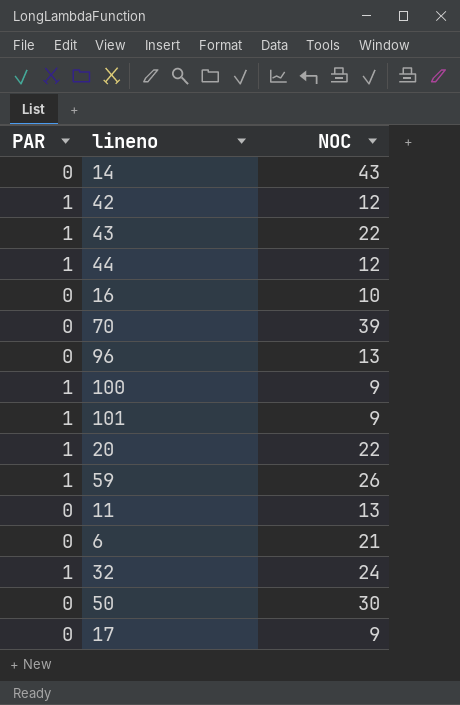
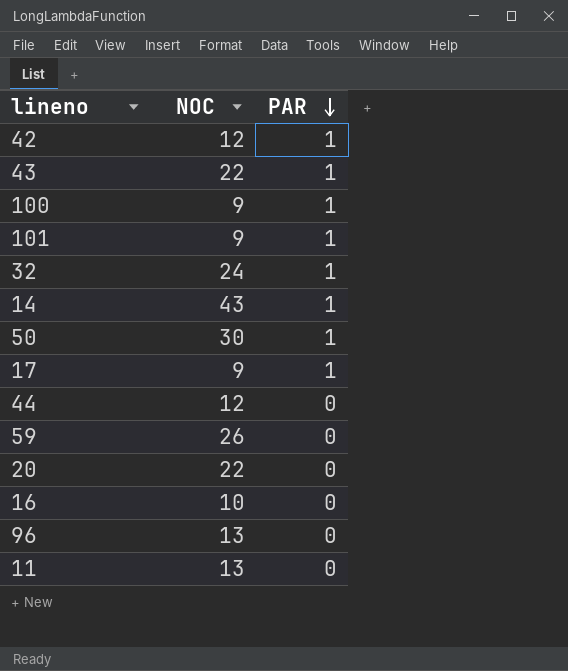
row order: none -> PAR descending
column PAR | position: 1 -> 3
row 70: 0 | 39 -> none
row 6: 0 | 21 -> none
14 | PAR: 0 -> 1
50 | PAR: 0 -> 1
17 | PAR: 0 -> 1
44 | PAR: 1 -> 0
59 | PAR: 1 -> 0
20 | PAR: 1 -> 0

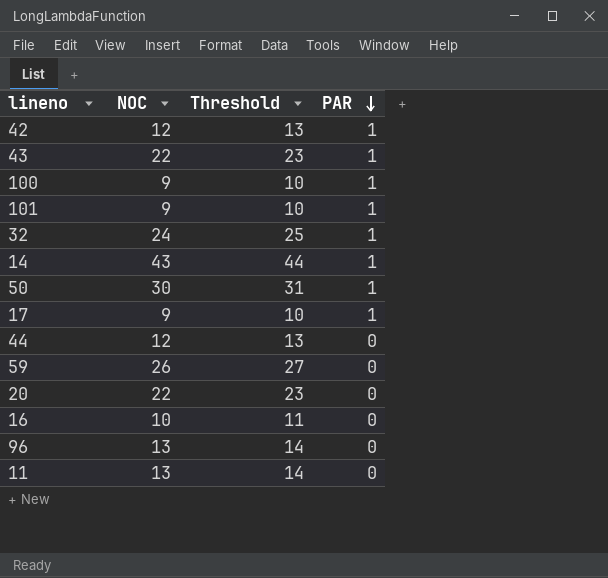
column Threshold | formula: none -> [NOC] + 1

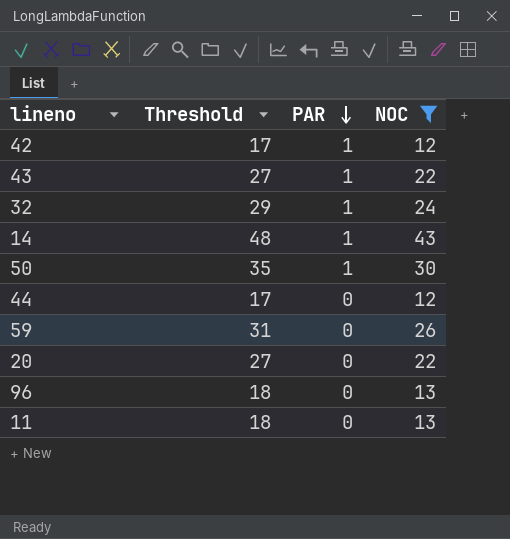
filter: none -> NOC >= 12
column Threshold | formula: [NOC] + 1 -> [NOC] + 5
column NOC | position: 2 -> 4

